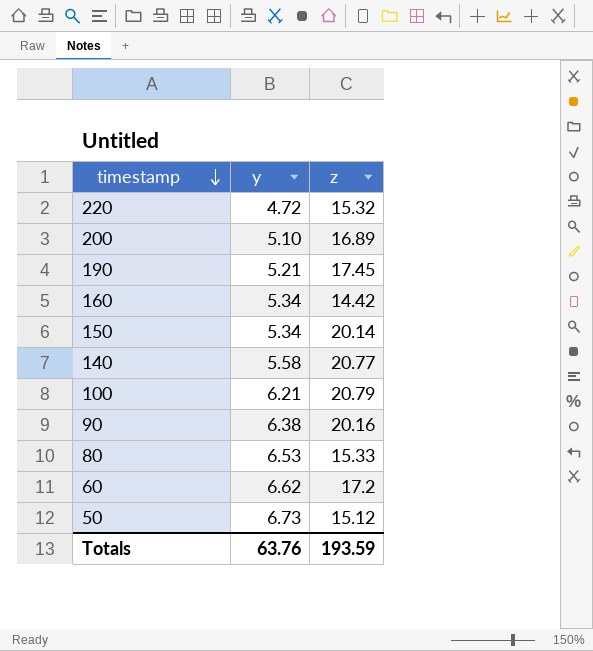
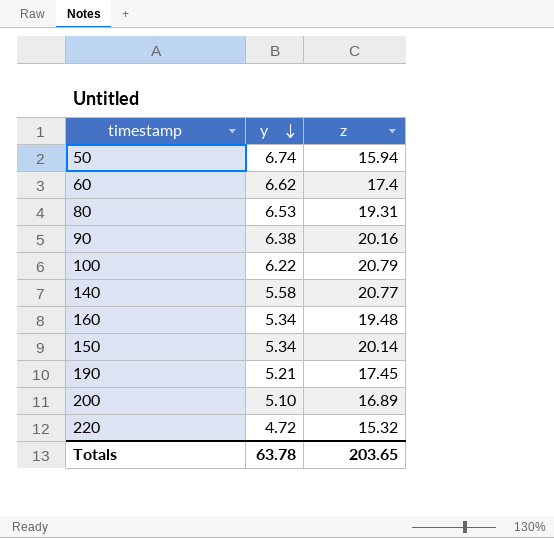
row order: timestamp descending -> y descending
50 | y: 6.73 -> 6.74
50 | z: 15.12 -> 15.94
60 | z: 17.2 -> 17.4
80 | z: 15.33 -> 19.31
100 | y: 6.21 -> 6.22
160 | z: 14.42 -> 19.48
Totals | y: 63.76 -> 63.78
Totals | z: 193.59 -> 203.65

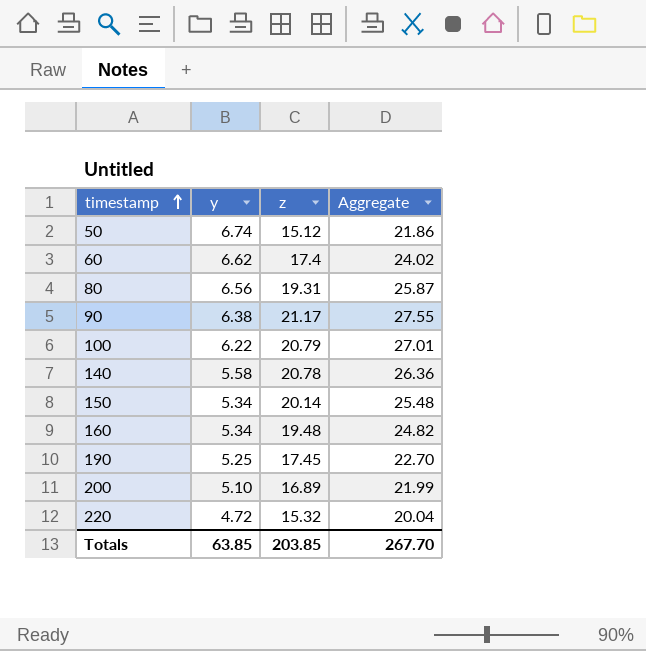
row order: y descending -> timestamp ascending
column Aggregate | formula: none -> [y] + [z]
50 | z: 15.94 -> 15.12
80 | y: 6.53 -> 6.56
90 | z: 20.16 -> 21.17
140 | z: 20.77 -> 20.78
190 | y: 5.21 -> 5.25
Totals | y: 63.78 -> 63.85
Totals | z: 203.65 -> 203.85

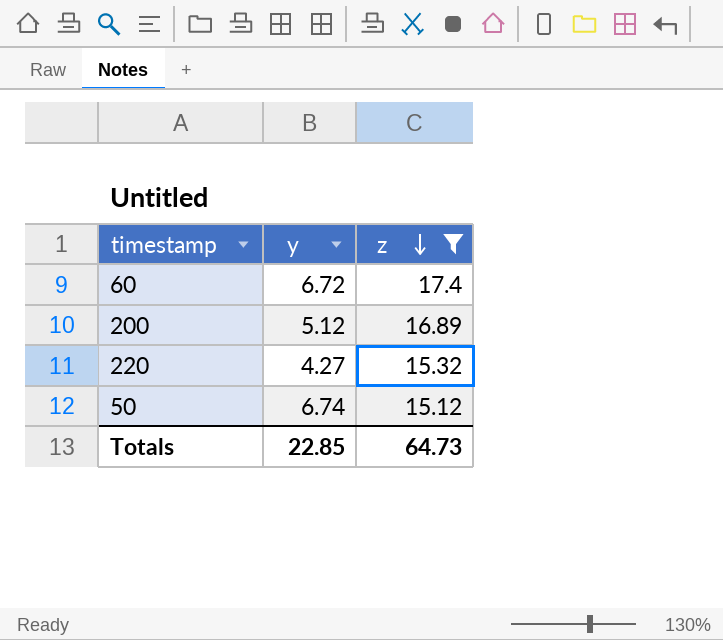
filter: none -> z <= 17.4
row order: timestamp ascending -> z descending
column Aggregate | formula: [y] + [z] -> none
60 | y: 6.62 -> 6.72
200 | y: 5.10 -> 5.12
220 | y: 4.72 -> 4.27
Totals | y: 63.85 -> 22.85
Totals | z: 203.85 -> 64.73

